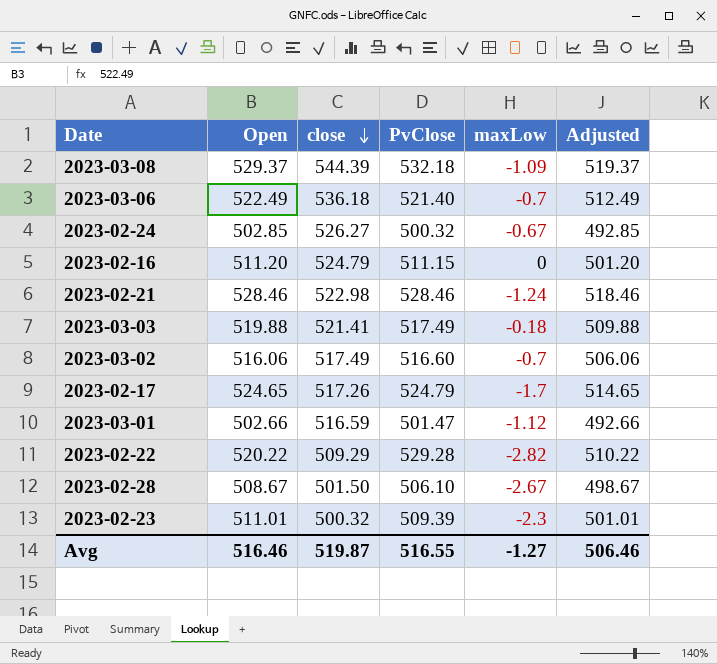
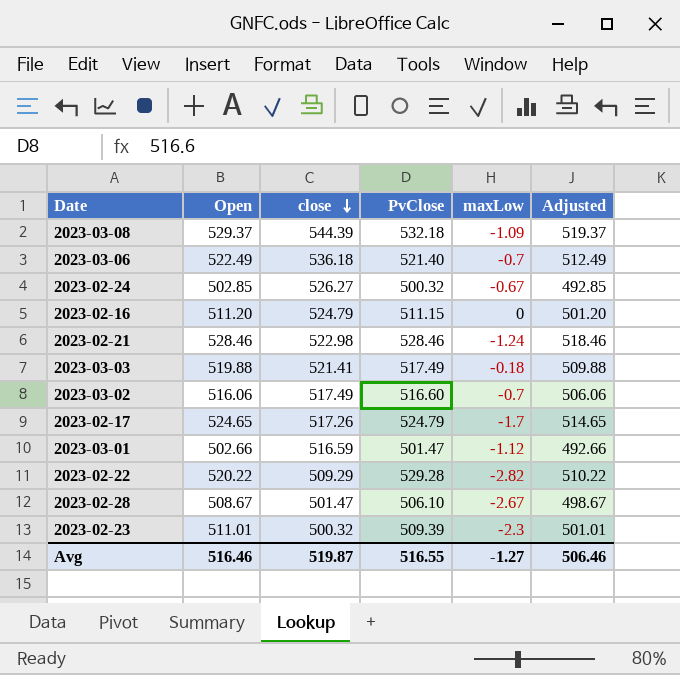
2023-02-28 | close: 501.50 -> 501.47

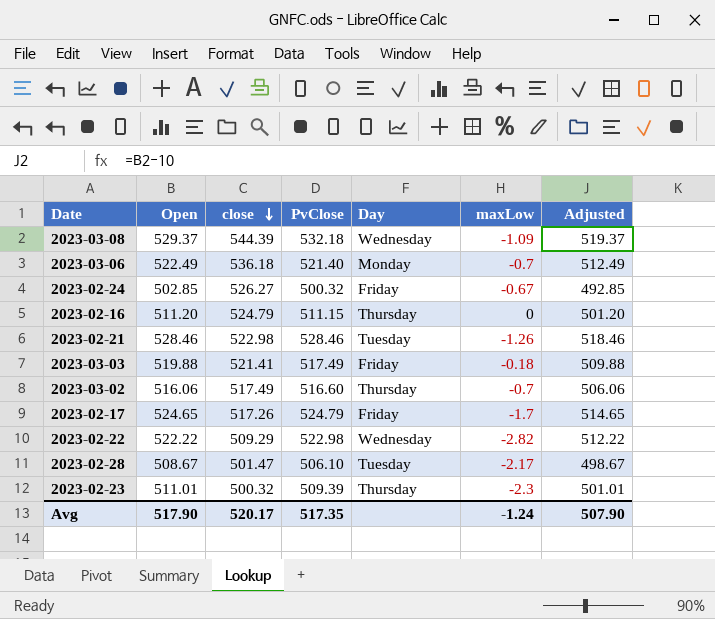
column Day | position: none -> 5
row 2023-03-01: 502.66 | 516.59 | 501.47 | -1.12 | 492.66 -> none
2023-02-21 | maxLow: -1.24 -> -1.26
2023-02-22 | Open: 520.22 -> 522.22
2023-02-22 | PvClose: 529.28 -> 522.98
2023-02-22 | Adjusted: 510.22 -> 512.22
2023-02-28 | maxLow: -2.67 -> -2.17
Avg | Open: 516.46 -> 517.90
Avg | close: 519.87 -> 520.17
Avg | PvClose: 516.55 -> 517.35
Avg | maxLow: -1.27 -> -1.24
Avg | Adjusted: 506.46 -> 507.90

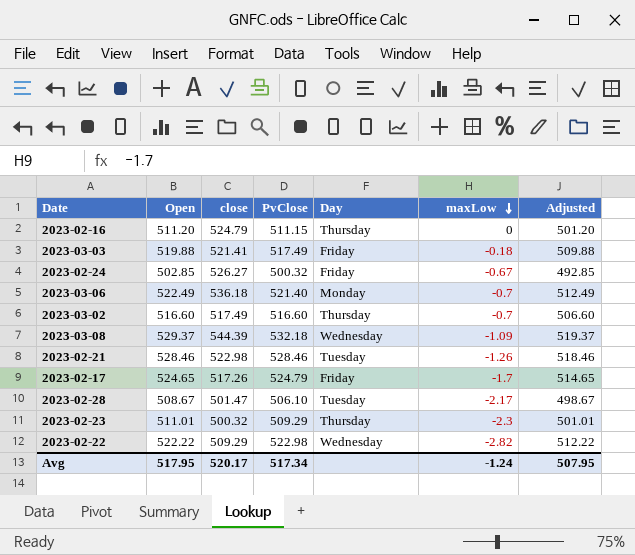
row order: close descending -> maxLow descending
2023-03-02 | Open: 516.06 -> 516.60
2023-03-02 | Adjusted: 506.06 -> 506.60
2023-02-23 | PvClose: 509.39 -> 509.29
Avg | Open: 517.90 -> 517.95
Avg | PvClose: 517.35 -> 517.34
Avg | Adjusted: 507.90 -> 507.95

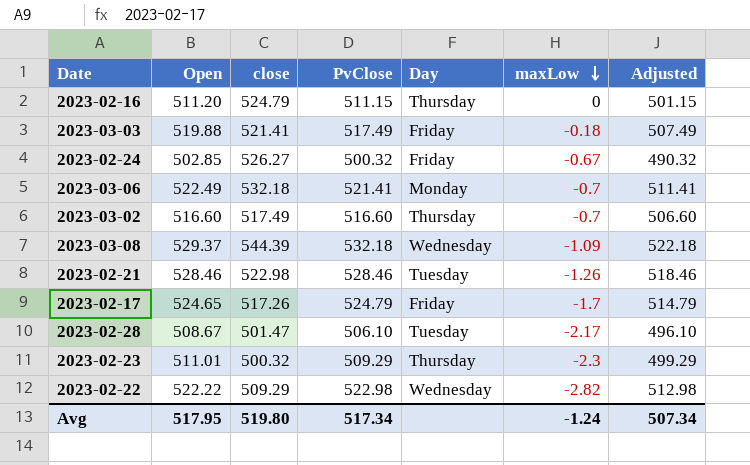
column Adjusted | formula: [Open] - 10 -> [PvClose] - 10
2023-03-06 | close: 536.18 -> 532.18
2023-03-06 | PvClose: 521.40 -> 521.41
Avg | close: 520.17 -> 519.80
Avg | Adjusted: 507.95 -> 507.34

